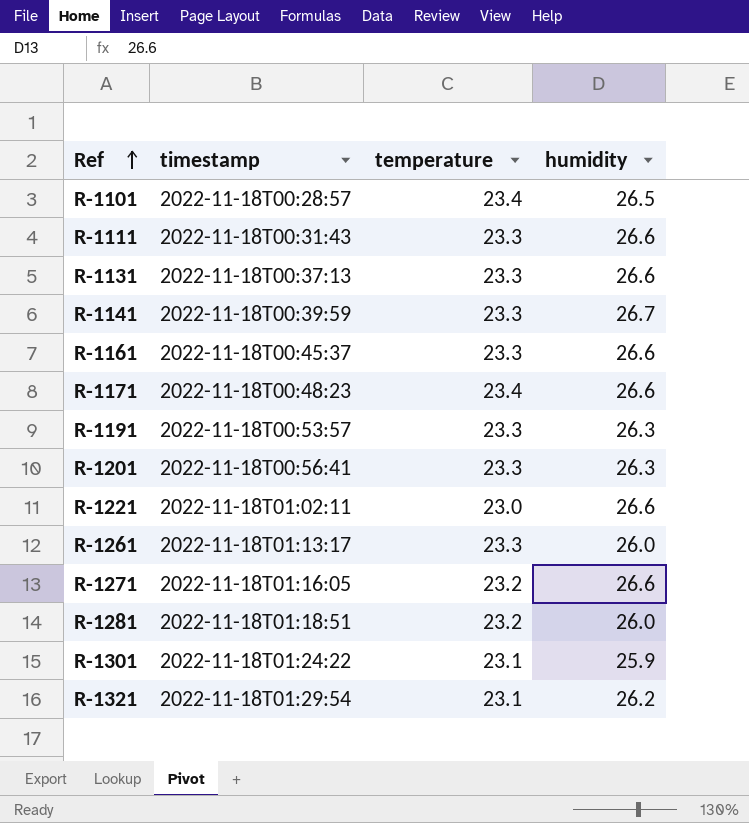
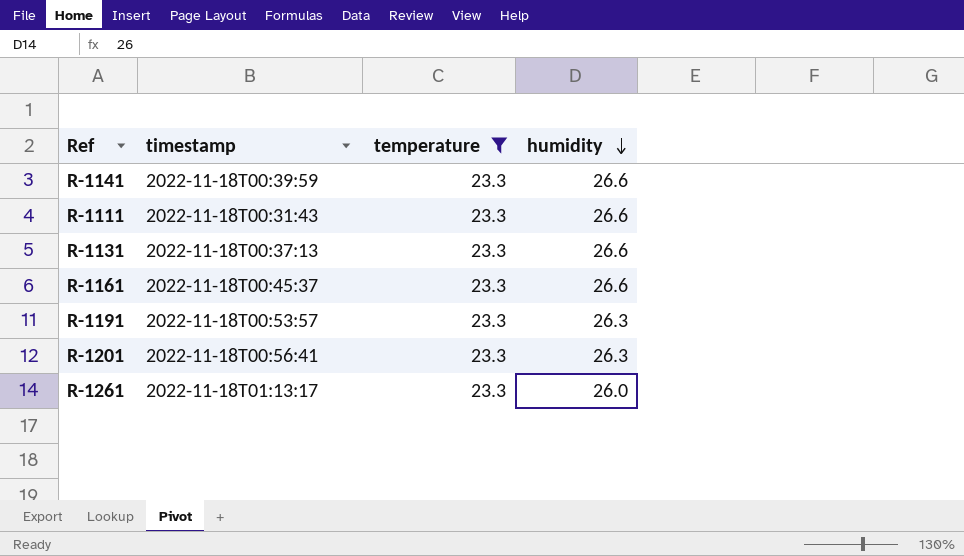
filter: none -> temperature = 23.3
row order: Ref ascending -> humidity descending
R-1141 | humidity: 26.7 -> 26.6

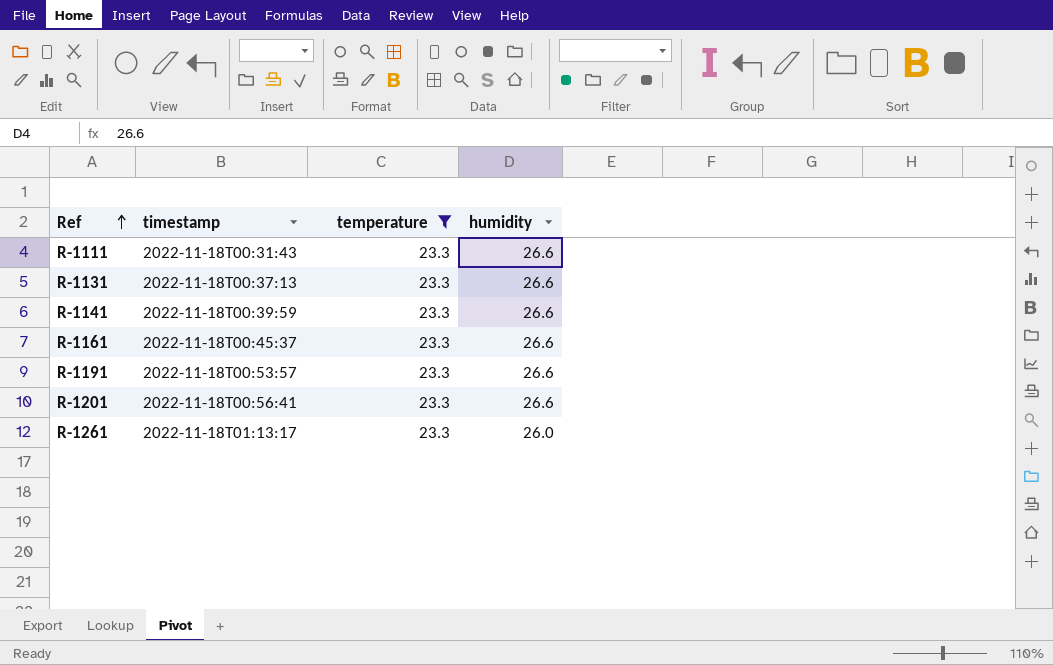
row order: humidity descending -> Ref ascending
R-1191 | humidity: 26.3 -> 26.6
R-1201 | humidity: 26.3 -> 26.6

